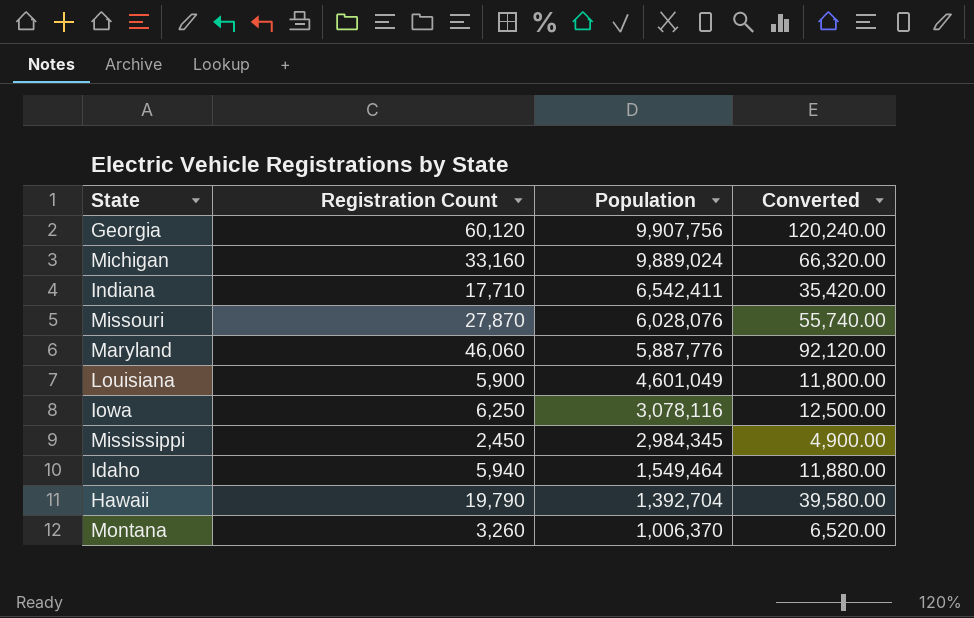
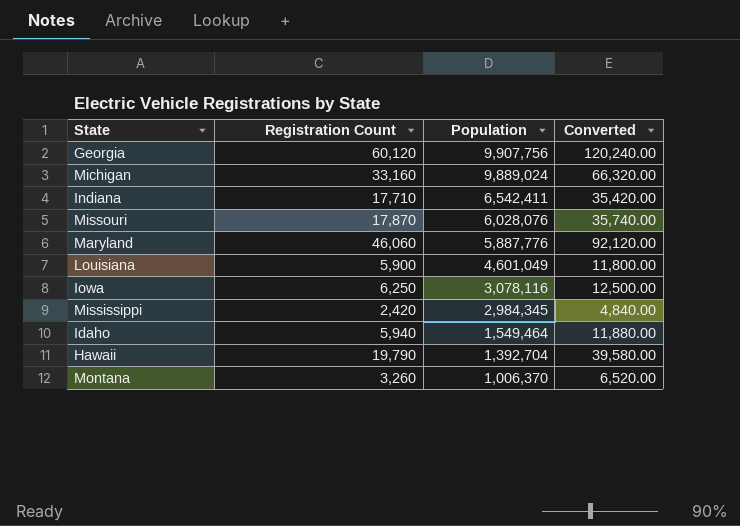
Missouri | Registration Count: 27,870 -> 17,870
Missouri | Converted: 55,740.00 -> 35,740.00
Mississippi | Registration Count: 2,450 -> 2,420
Mississippi | Converted: 4,900.00 -> 4,840.00

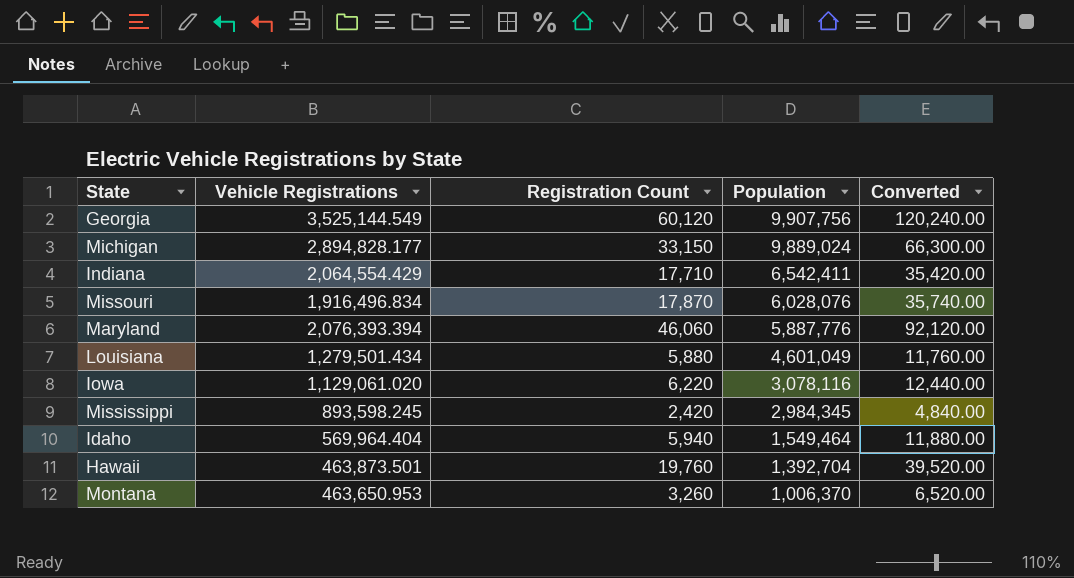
column Vehicle Registrations | position: none -> 2
Michigan | Registration Count: 33,160 -> 33,150
Michigan | Converted: 66,320.00 -> 66,300.00
Louisiana | Registration Count: 5,900 -> 5,880
Louisiana | Converted: 11,800.00 -> 11,760.00
Iowa | Registration Count: 6,250 -> 6,220
Iowa | Converted: 12,500.00 -> 12,440.00
Hawaii | Registration Count: 19,790 -> 19,760
Hawaii | Converted: 39,580.00 -> 39,520.00

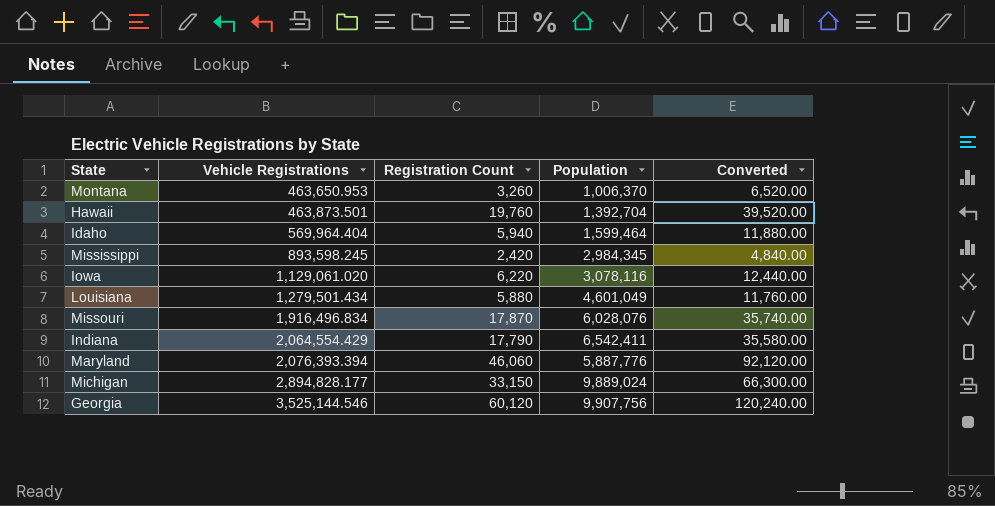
row order: Population descending -> Vehicle Registrations ascending
Idaho | Population: 1,549,464 -> 1,599,464
Indiana | Registration Count: 17,710 -> 17,790
Indiana | Converted: 35,420.00 -> 35,580.00
Georgia | Vehicle Registrations: 3,525,144.549 -> 3,525,144.546

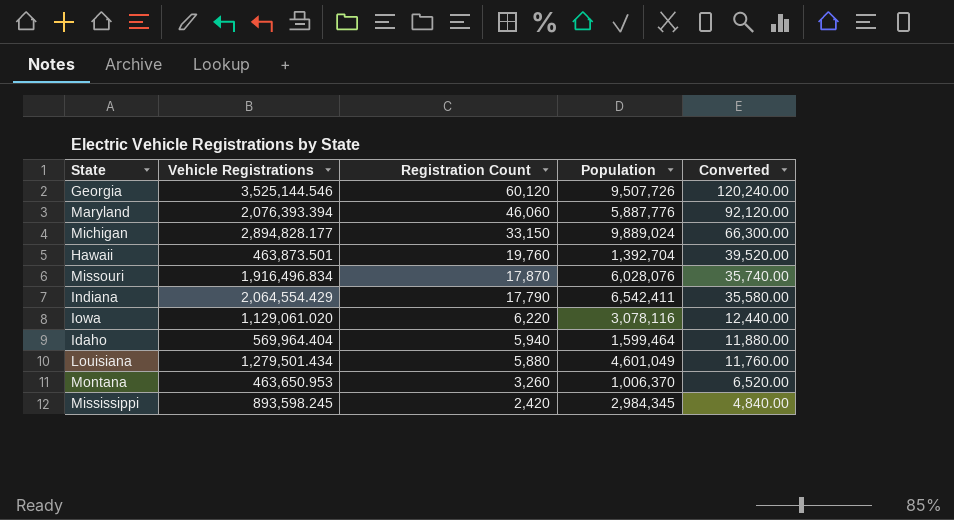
row order: Vehicle Registrations ascending -> Registration Count descending
Georgia | Population: 9,907,756 -> 9,507,726

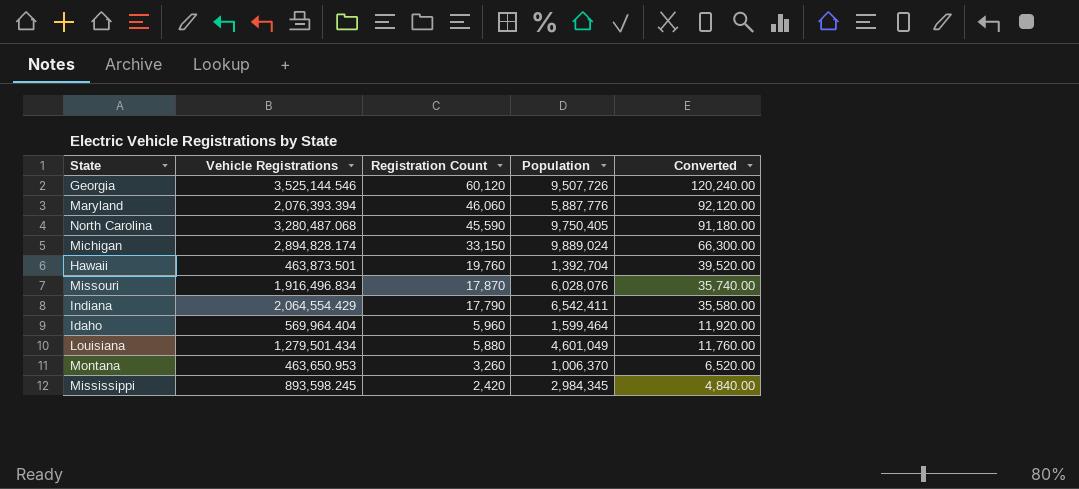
row Iowa: 1,129,061.020 | 6,220 | 3,078,116 | 12,440.00 -> none
row North Carolina: none -> 3,280,487.068 | 45,590 | 9,750,405 | 91,180.00
Michigan | Vehicle Registrations: 2,894,828.177 -> 2,894,828.174
Idaho | Registration Count: 5,940 -> 5,960
Idaho | Converted: 11,880.00 -> 11,920.00

